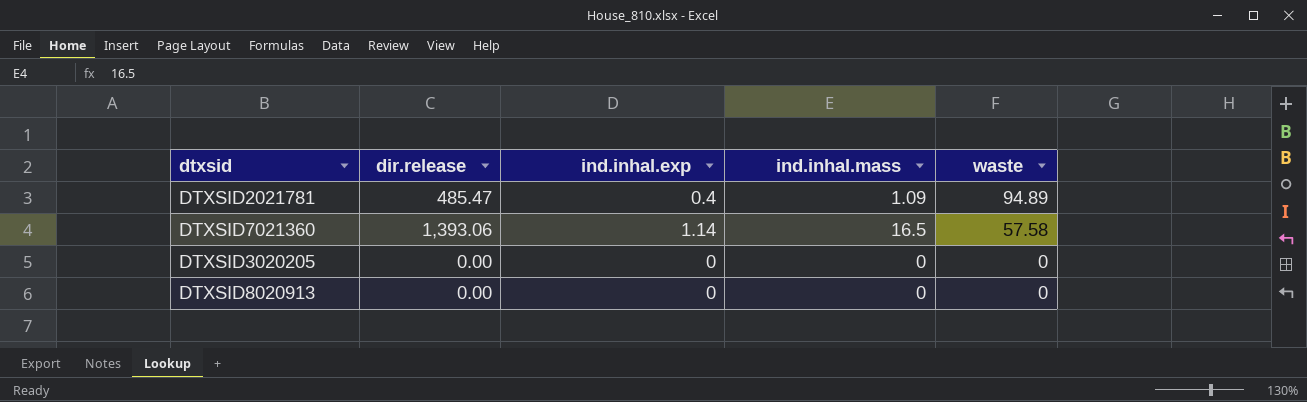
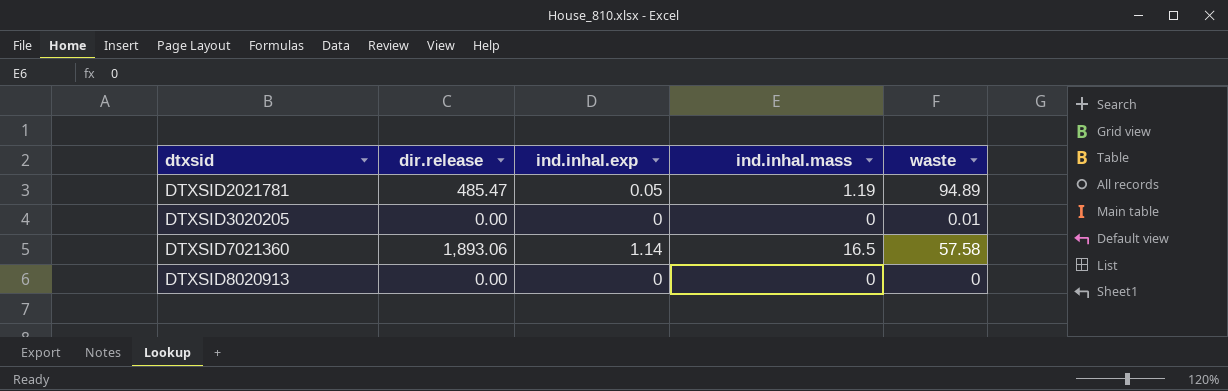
row order: waste descending -> dtxsid ascending
DTXSID2021781 | ind.inhal.exp: 0.4 -> 0.05
DTXSID2021781 | ind.inhal.mass: 1.09 -> 1.19
DTXSID3020205 | waste: 0 -> 0.01
DTXSID7021360 | dir.release: 1,393.06 -> 1,893.06

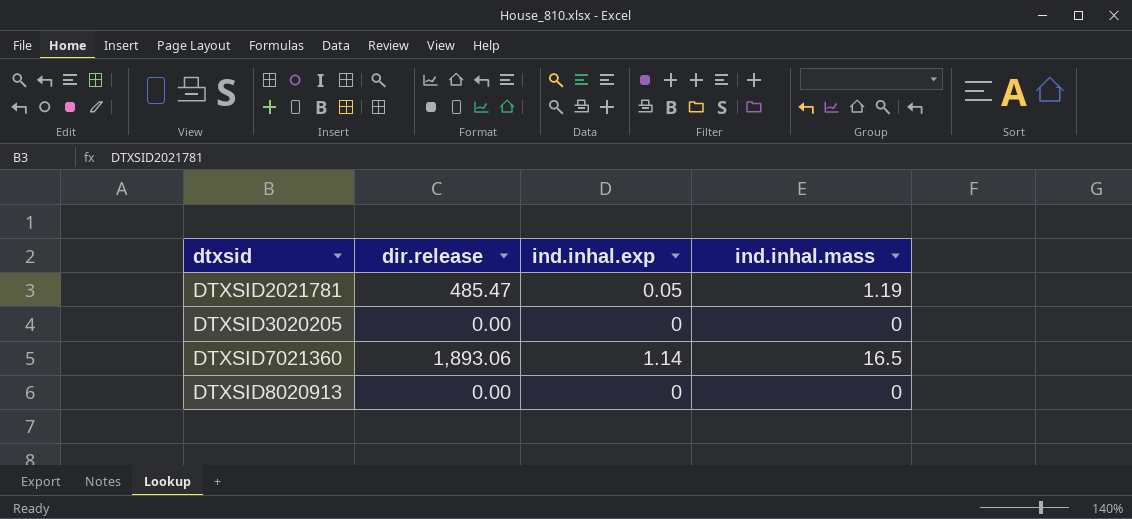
column waste | position: 5 -> none

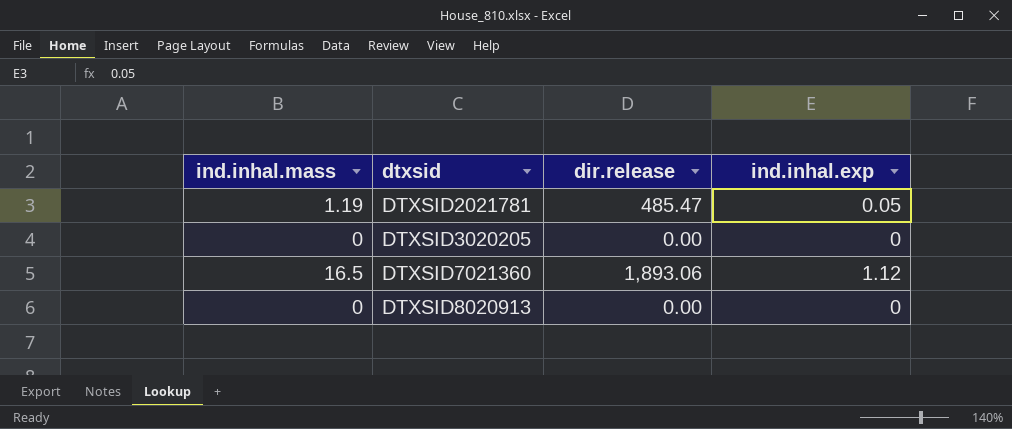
column ind.inhal.mass | position: 4 -> 1
DTXSID7021360 | ind.inhal.exp: 1.14 -> 1.12

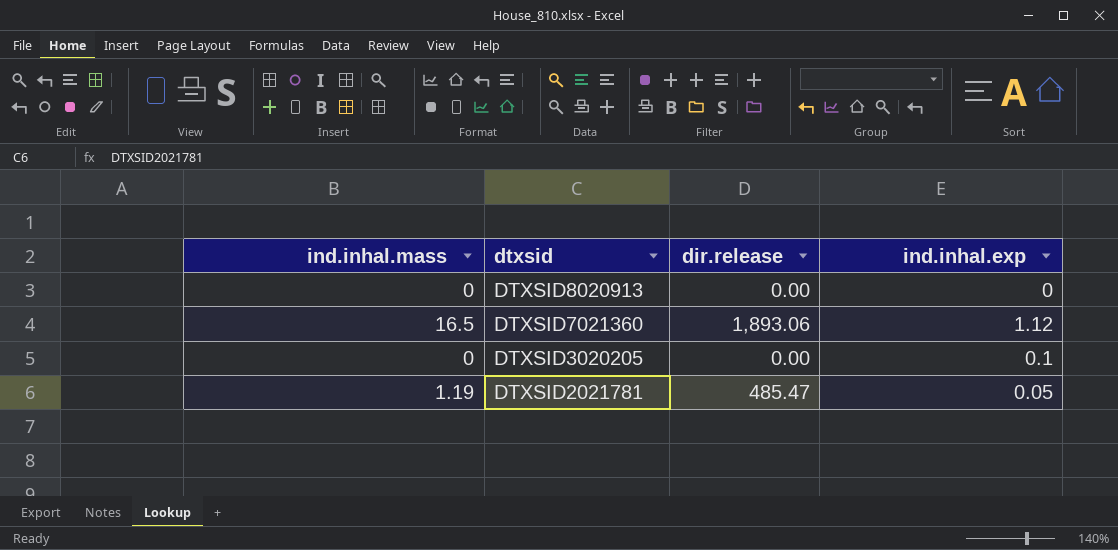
row order: dtxsid ascending -> dtxsid descending
DTXSID3020205 | ind.inhal.exp: 0 -> 0.1

